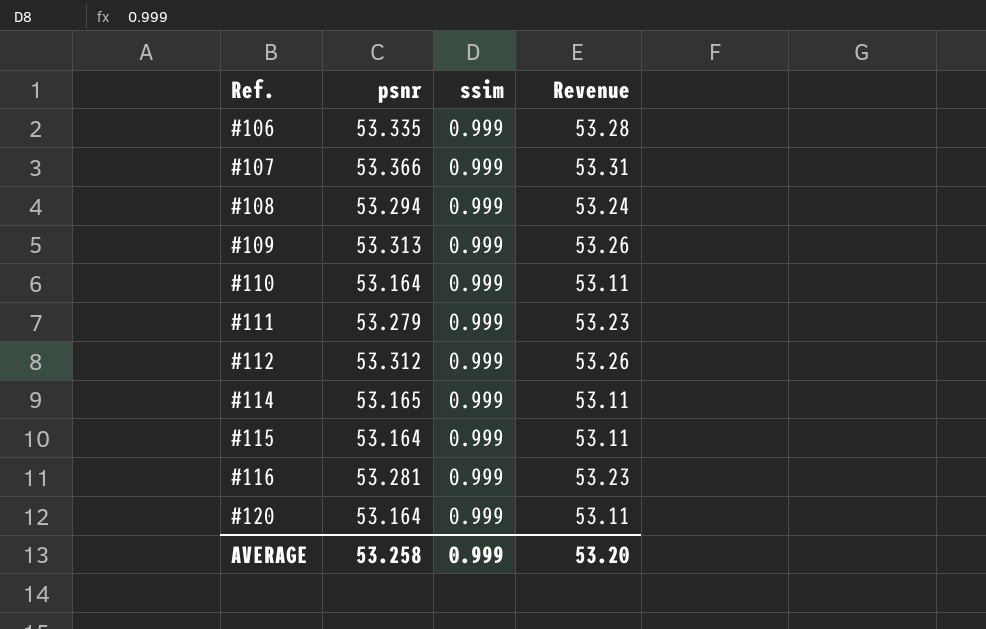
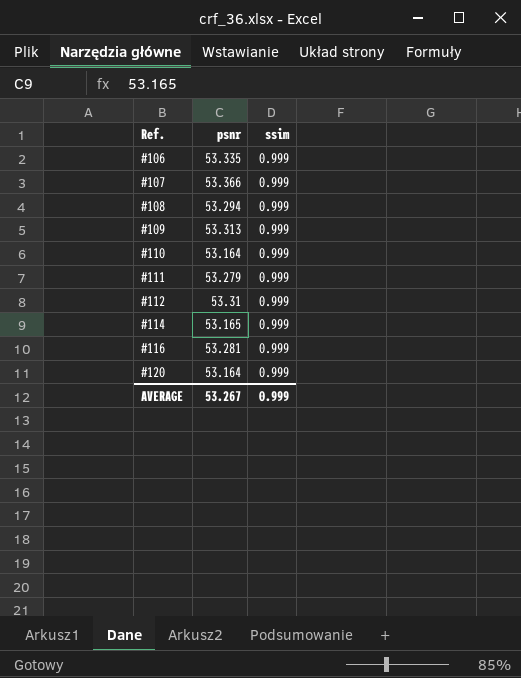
column Revenue | formula: [psnr] * [ssim] -> none
row #115: 53.164 | 0.999 | 53.11 -> none
#112 | psnr: 53.312 -> 53.31
AVERAGE | psnr: 53.258 -> 53.267

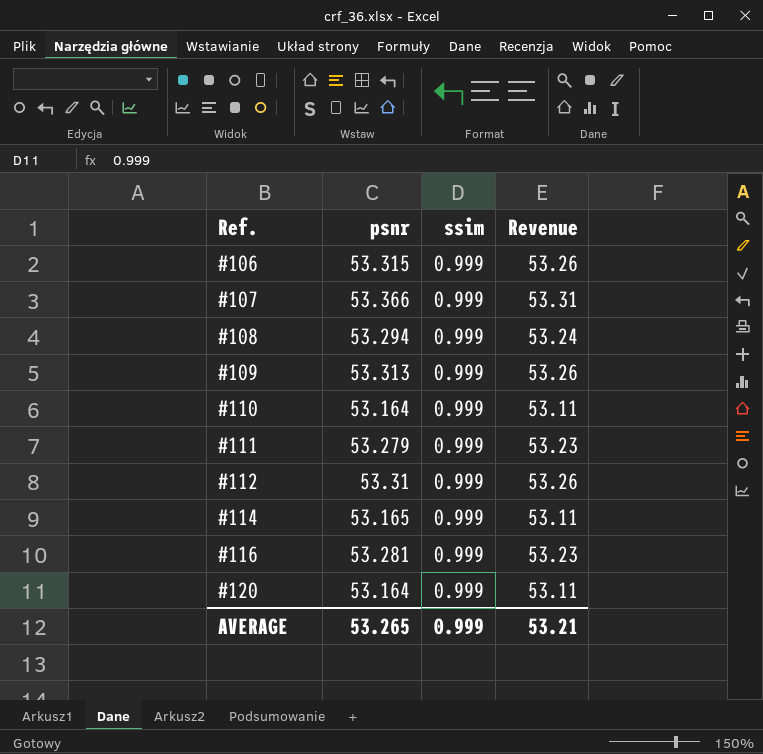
column Revenue | formula: none -> [psnr] * [ssim]
#106 | psnr: 53.335 -> 53.315
AVERAGE | psnr: 53.267 -> 53.265

